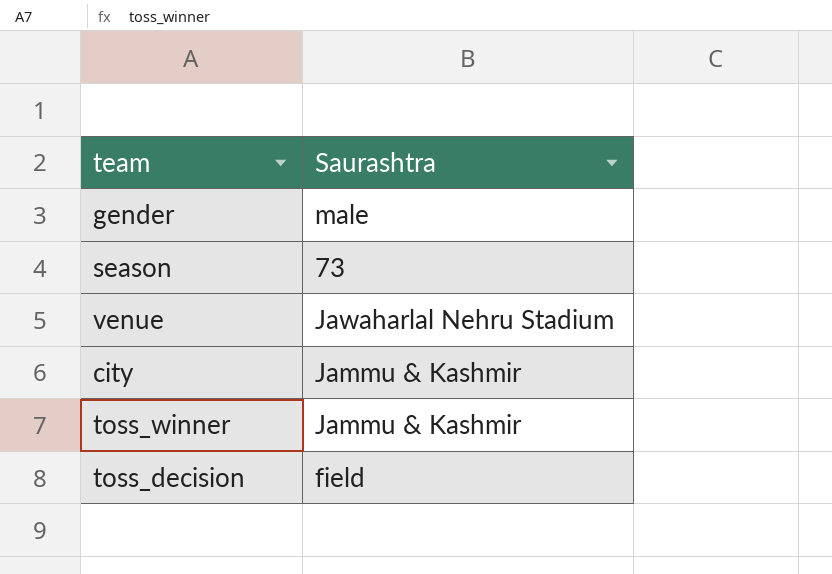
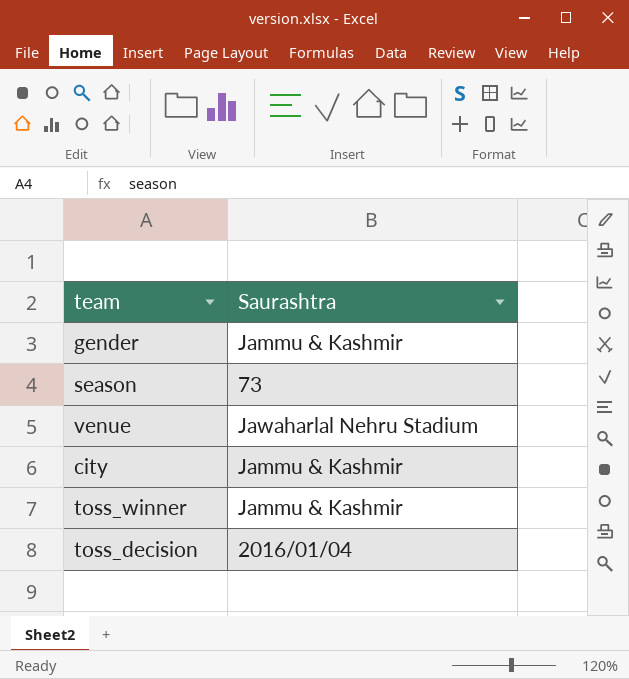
gender | Saurashtra: male -> Jammu & Kashmir
toss_decision | Saurashtra: field -> 2016/01/04

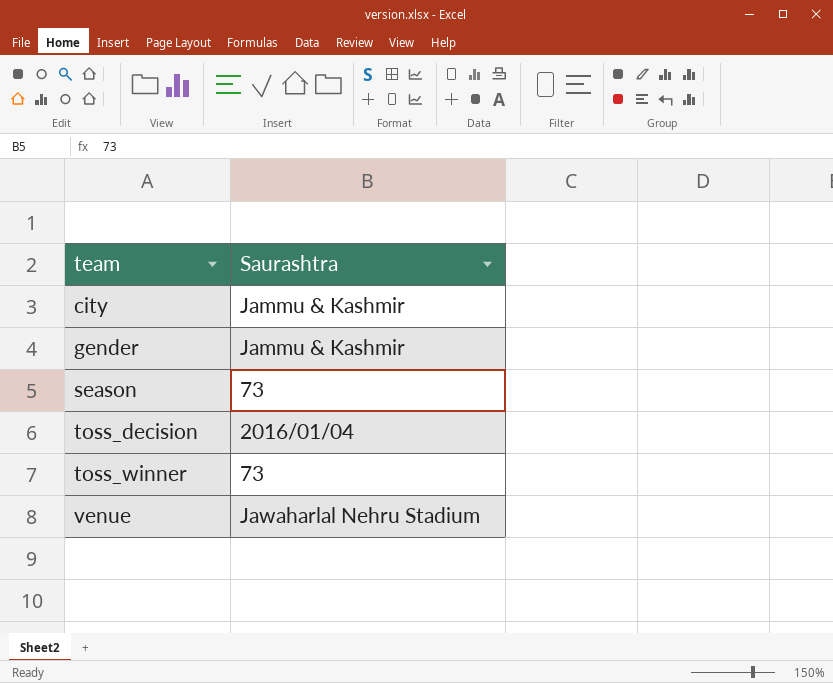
row order: none -> team ascending
toss_winner | Saurashtra: Jammu & Kashmir -> 73

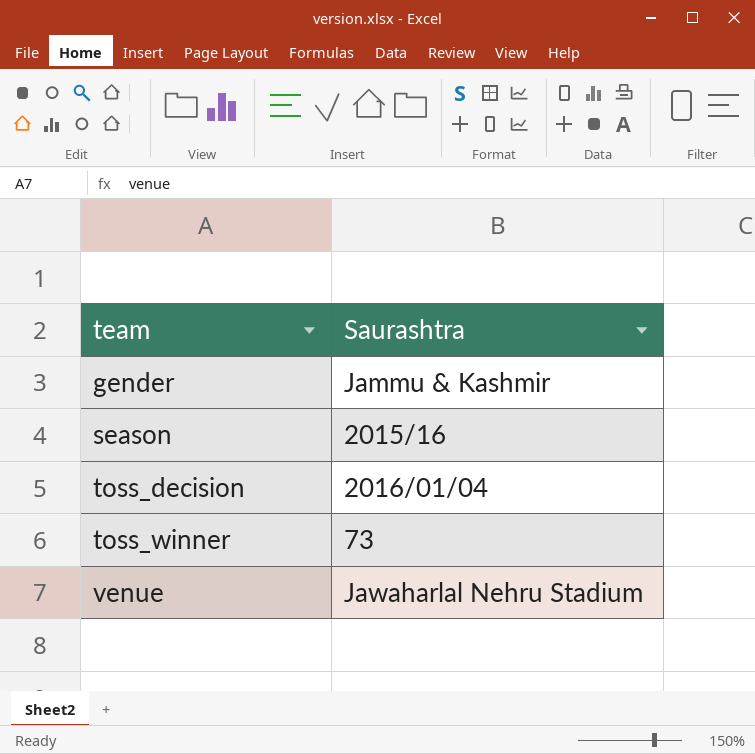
row city: Jammu & Kashmir -> none
season | Saurashtra: 73 -> 2015/16

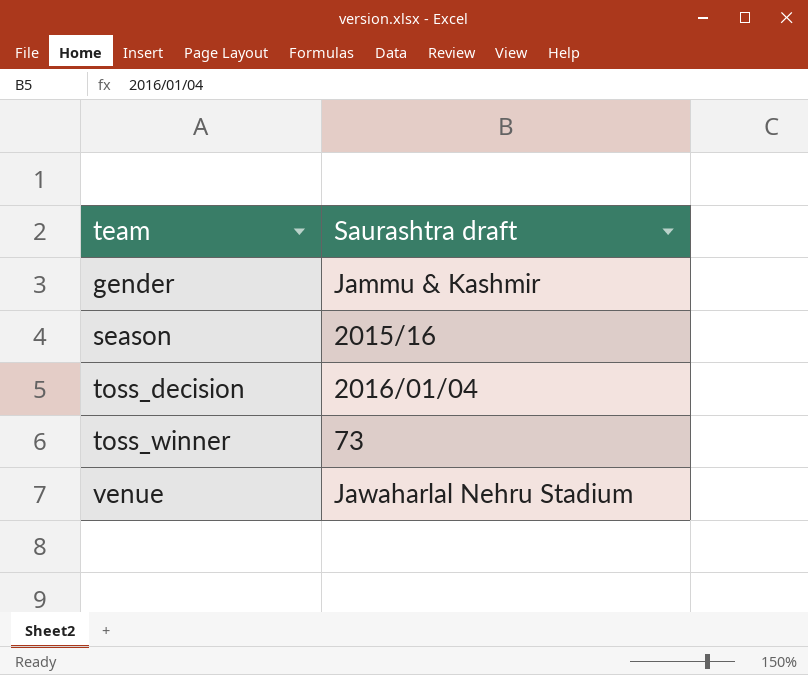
column name: Saurashtra -> Saurashtra draft

